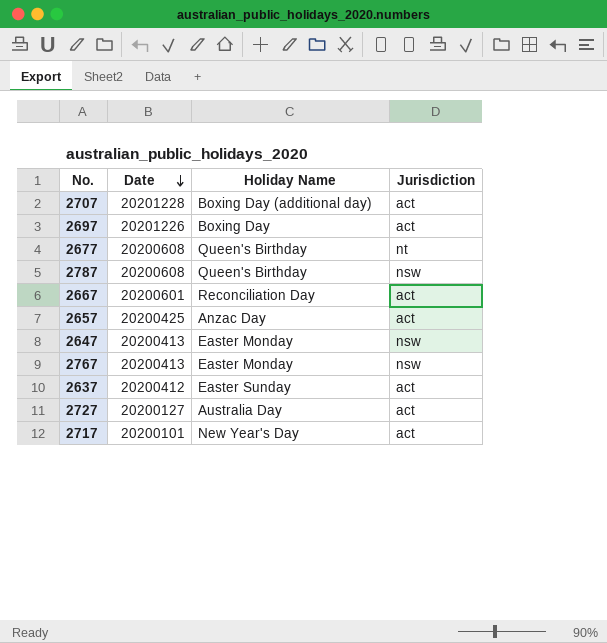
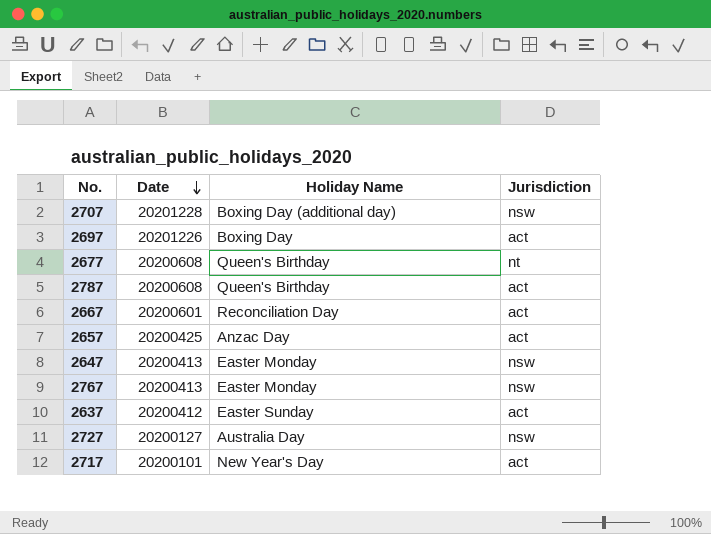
2707 | Jurisdiction: act -> nsw
2787 | Jurisdiction: nsw -> act
2727 | Jurisdiction: act -> nsw

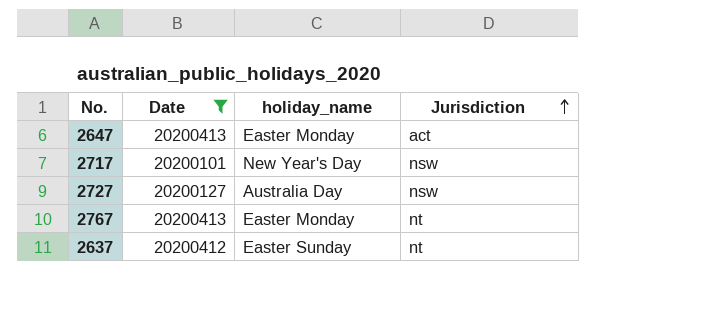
filter: none -> Date <= 20200413
row order: Date descending -> Jurisdiction ascending
column name: Holiday Name -> holiday_name
2647 | Jurisdiction: nsw -> act
2717 | Jurisdiction: act -> nsw
2767 | Jurisdiction: nsw -> nt
2637 | Jurisdiction: act -> nt

